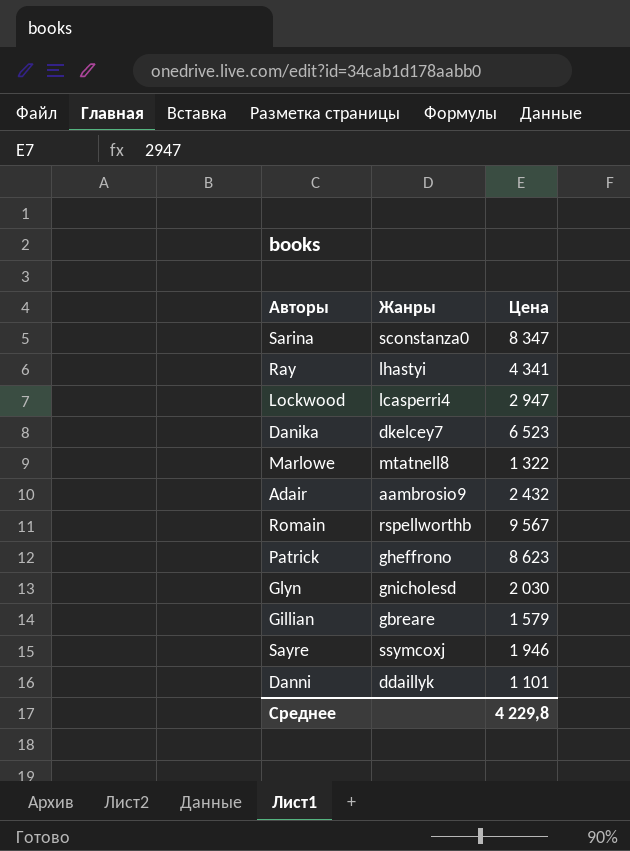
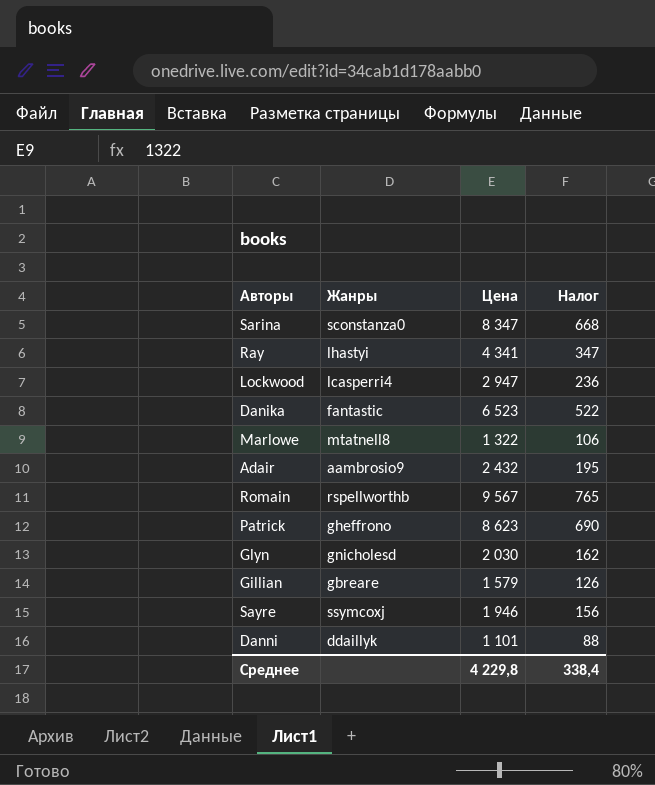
column Налог | formula: none -> [Цена] * 0,08
Danika | Жанры: dkelcey7 -> fantastic

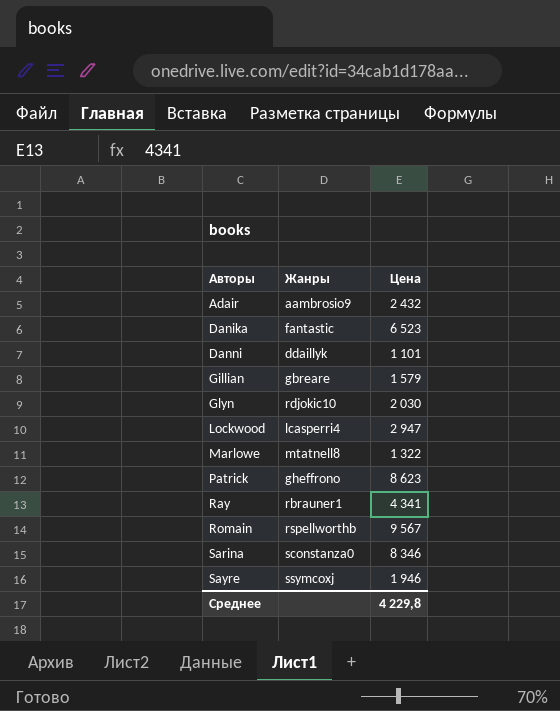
row order: none -> Авторы ascending
column Налог | formula: [Цена] * 0,08 -> none
Glyn | Жанры: gnicholesd -> rdjokic10
Ray | Жанры: lhastyi -> rbrauner1
Sarina | Цена: 8 347 -> 8 346

